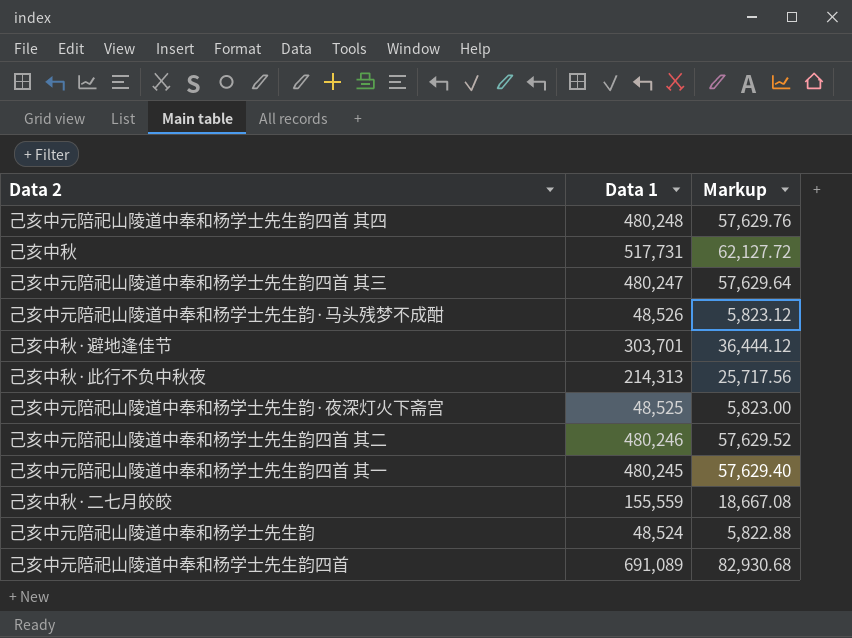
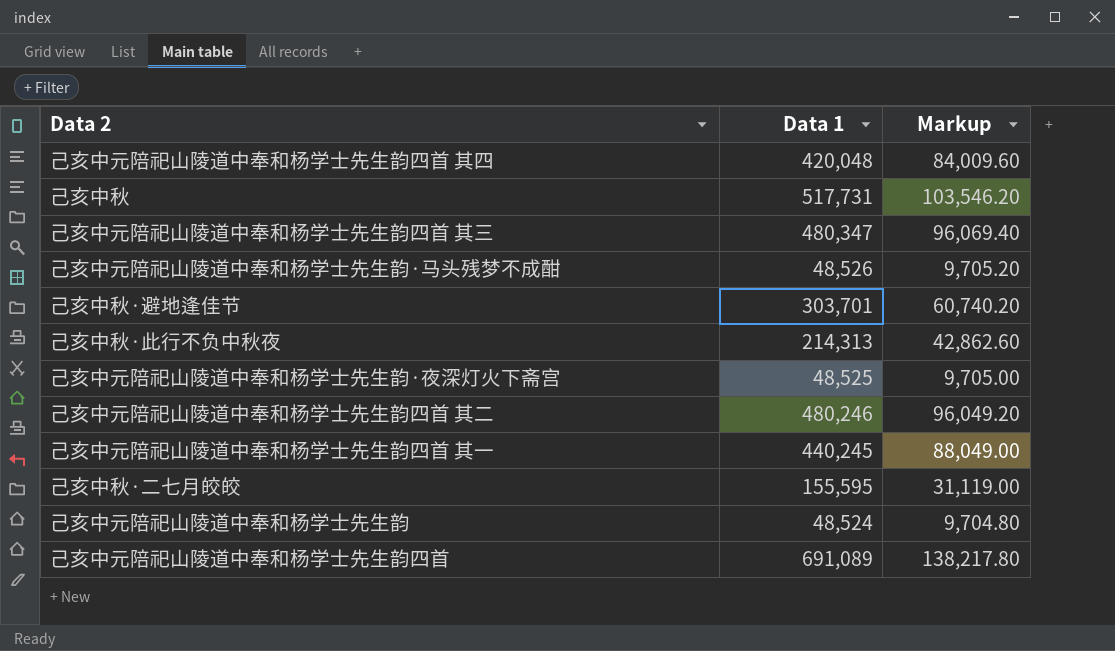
column Markup | formula: [Data 1] * 0.12 -> [Data 1] * 0.2
己亥中元陪祀山陵道中奉和杨学士先生韵四首 其四 | Data 1: 480,248 -> 420,048
己亥中元陪祀山陵道中奉和杨学士先生韵四首 其三 | Data 1: 480,247 -> 480,347
己亥中元陪祀山陵道中奉和杨学士先生韵四首 其一 | Data 1: 480,245 -> 440,245
己亥中秋·二七月皎皎 | Data 1: 155,559 -> 155,595

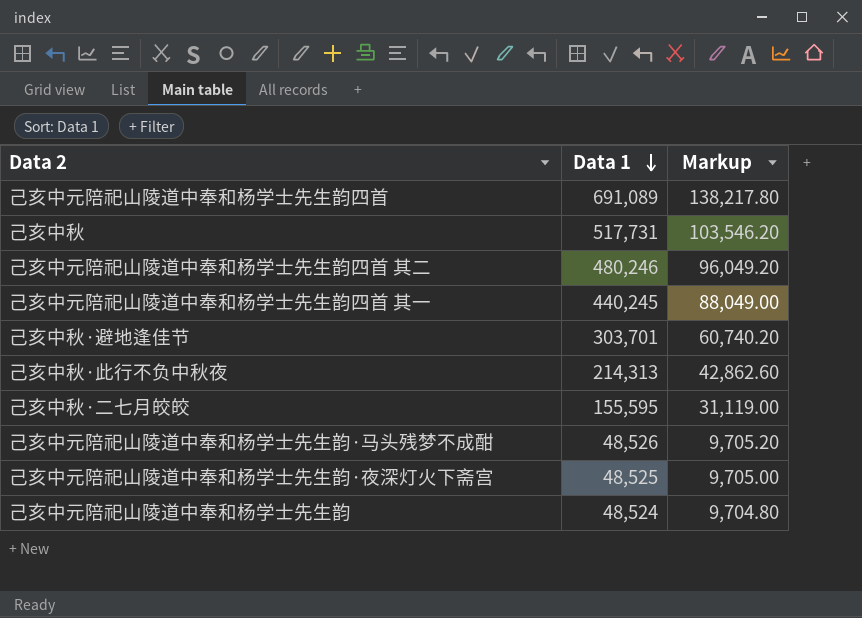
row order: none -> Data 1 descending
row 己亥中元陪祀山陵道中奉和杨学士先生韵四首 其四: 420,048 | 84,009.60 -> none
row 己亥中元陪祀山陵道中奉和杨学士先生韵四首 其三: 480,347 | 96,069.40 -> none

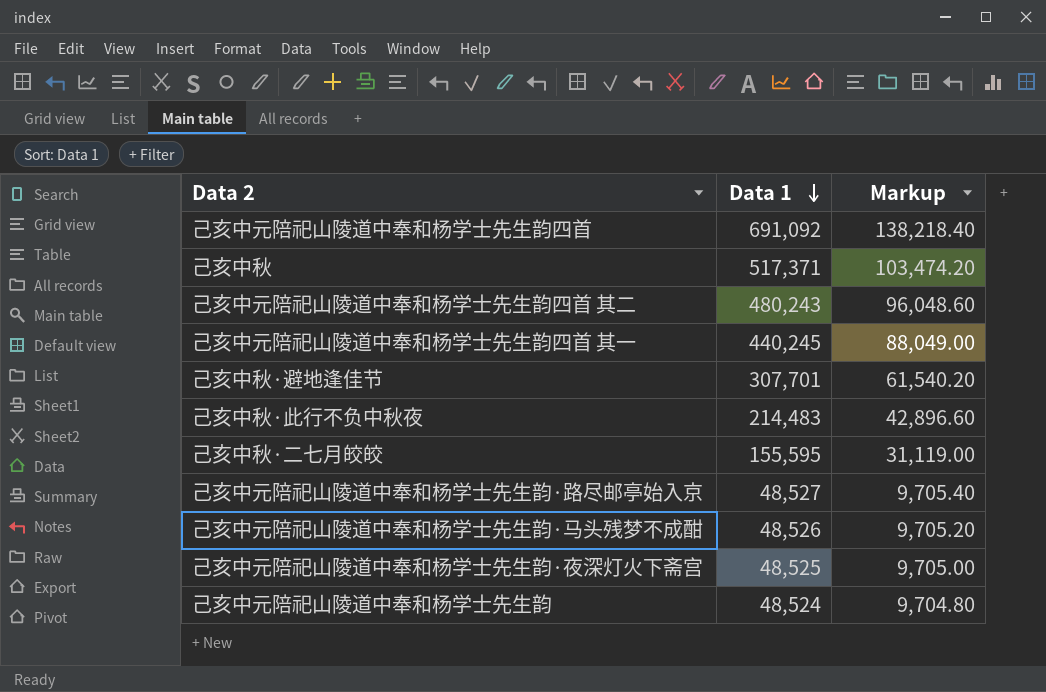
己亥中元陪祀山陵道中奉和杨学士先生韵四首 | Data 1: 691,089 -> 691,092
己亥中元陪祀山陵道中奉和杨学士先生韵四首 | Markup: 138,217.80 -> 138,218.40
己亥中秋 | Data 1: 517,731 -> 517,371
己亥中秋 | Markup: 103,546.20 -> 103,474.20
己亥中元陪祀山陵道中奉和杨学士先生韵四首 其二 | Data 1: 480,246 -> 480,243
己亥中元陪祀山陵道中奉和杨学士先生韵四首 其二 | Markup: 96,049.20 -> 96,048.60
己亥中秋·避地逢佳节 | Data 1: 303,701 -> 307,701
己亥中秋·避地逢佳节 | Markup: 60,740.20 -> 61,540.20
己亥中秋·此行不负中秋夜 | Data 1: 214,313 -> 214,483
己亥中秋·此行不负中秋夜 | Markup: 42,862.60 -> 42,896.60
row 己亥中元陪祀山陵道中奉和杨学士先生韵·路尽邮亭始入京: none -> 48,527 | 9,705.40

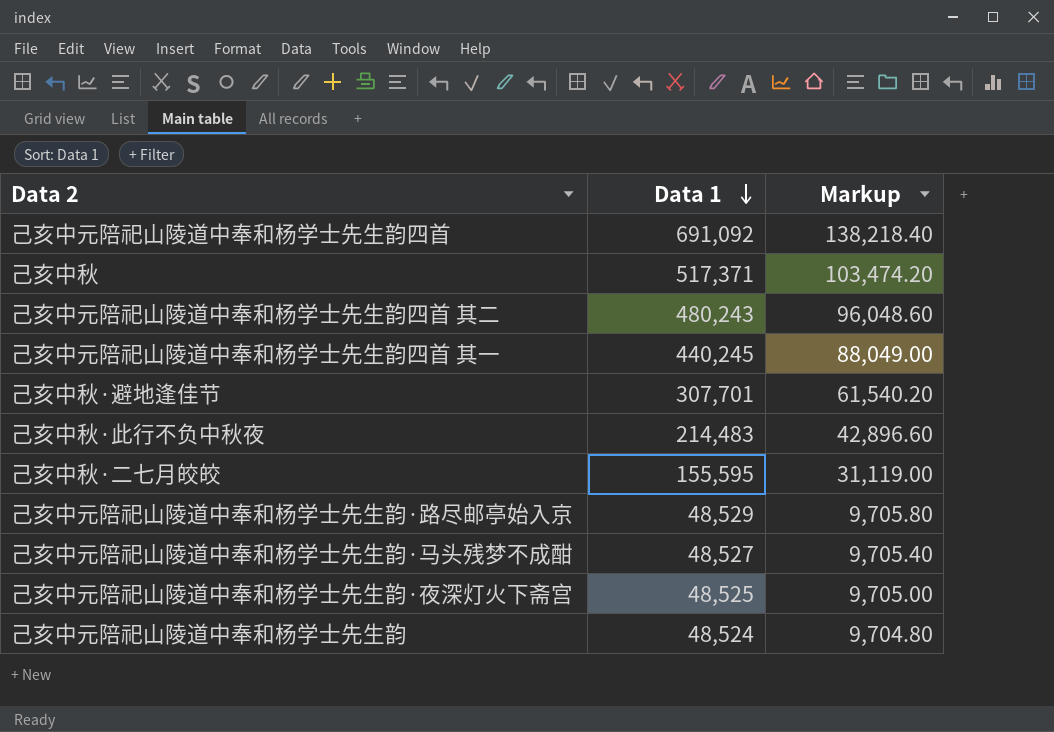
己亥中元陪祀山陵道中奉和杨学士先生韵·路尽邮亭始入京 | Data 1: 48,527 -> 48,529
己亥中元陪祀山陵道中奉和杨学士先生韵·路尽邮亭始入京 | Markup: 9,705.40 -> 9,705.80
己亥中元陪祀山陵道中奉和杨学士先生韵·马头残梦不成酣 | Data 1: 48,526 -> 48,527
己亥中元陪祀山陵道中奉和杨学士先生韵·马头残梦不成酣 | Markup: 9,705.20 -> 9,705.40

